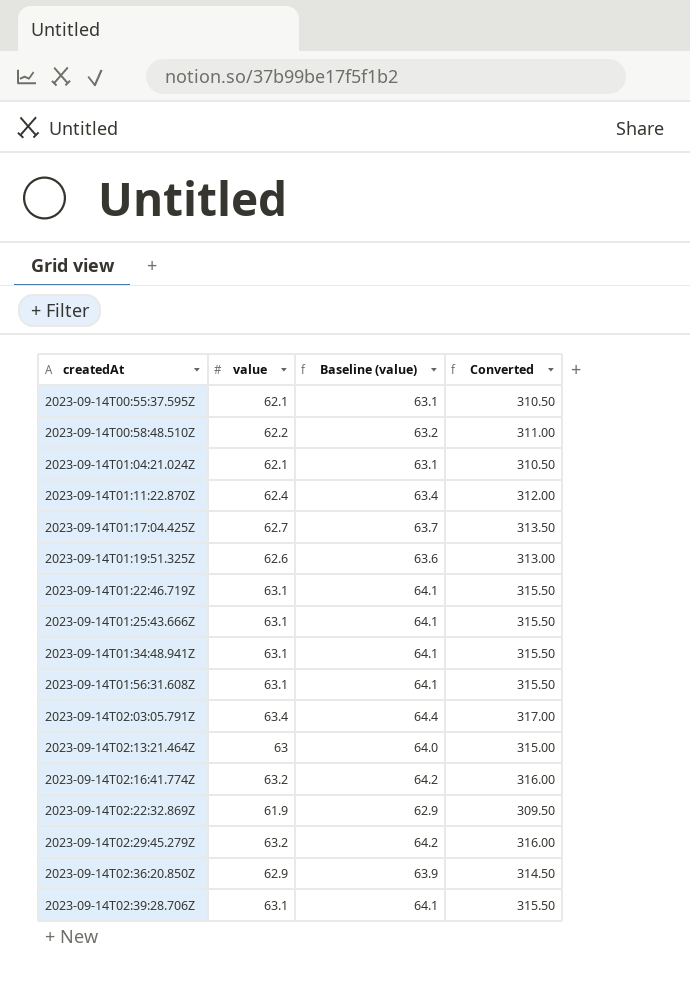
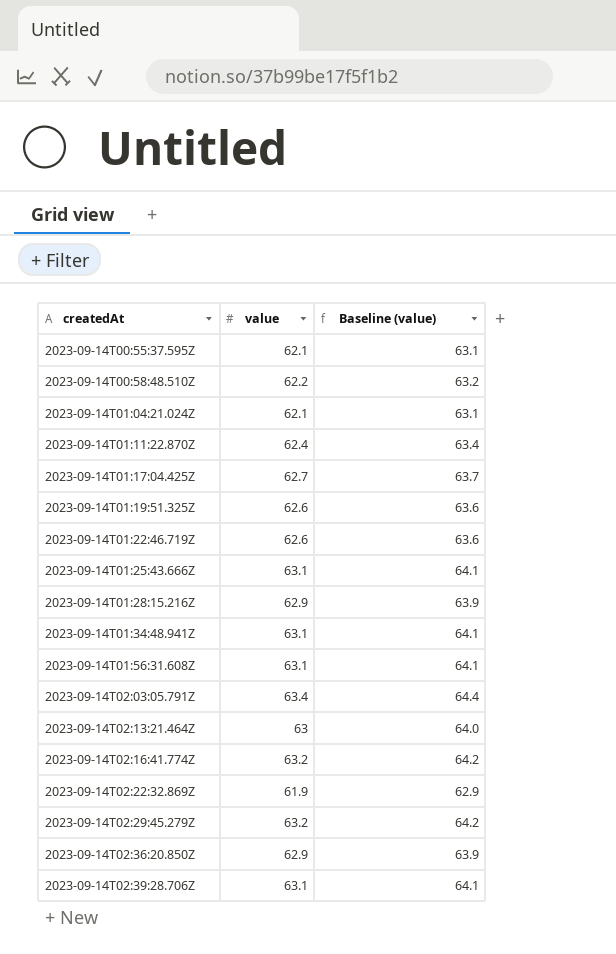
column Converted | formula: [value] * 5 -> none
2023-09-14T01:22:46.719Z | value: 63.1 -> 62.6
2023-09-14T01:22:46.719Z | Baseline (value): 64.1 -> 63.6
row 2023-09-14T01:28:15.216Z: none -> 62.9 | 63.9

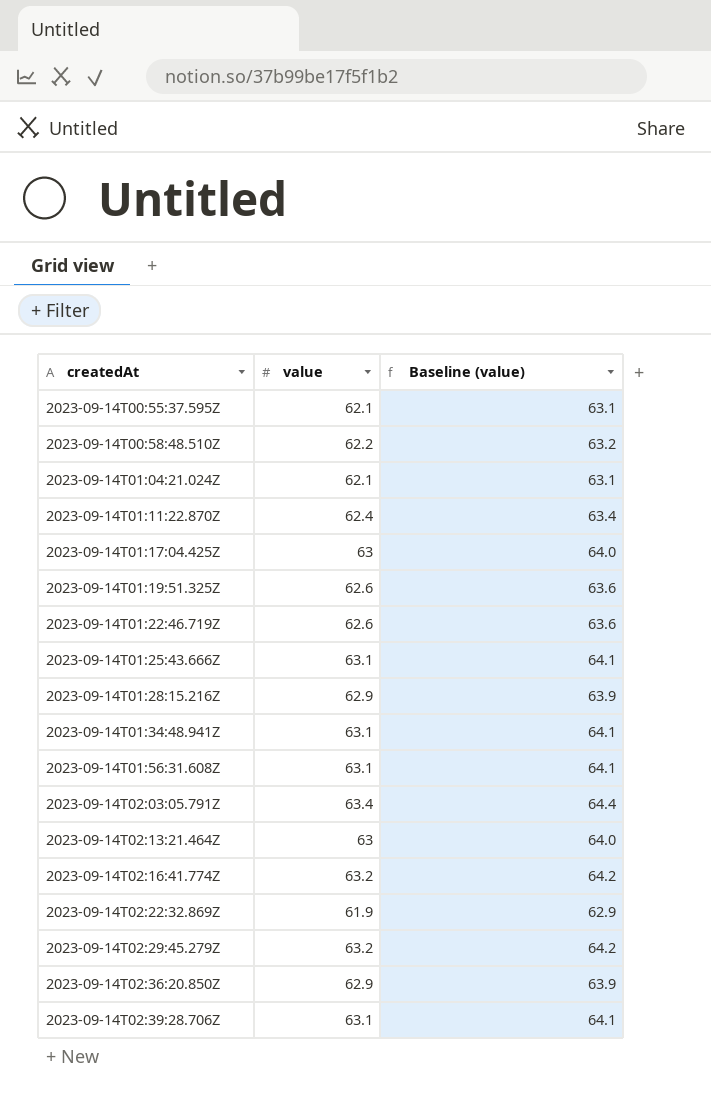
2023-09-14T01:17:04.425Z | value: 62.7 -> 63
2023-09-14T01:17:04.425Z | Baseline (value): 63.7 -> 64.0

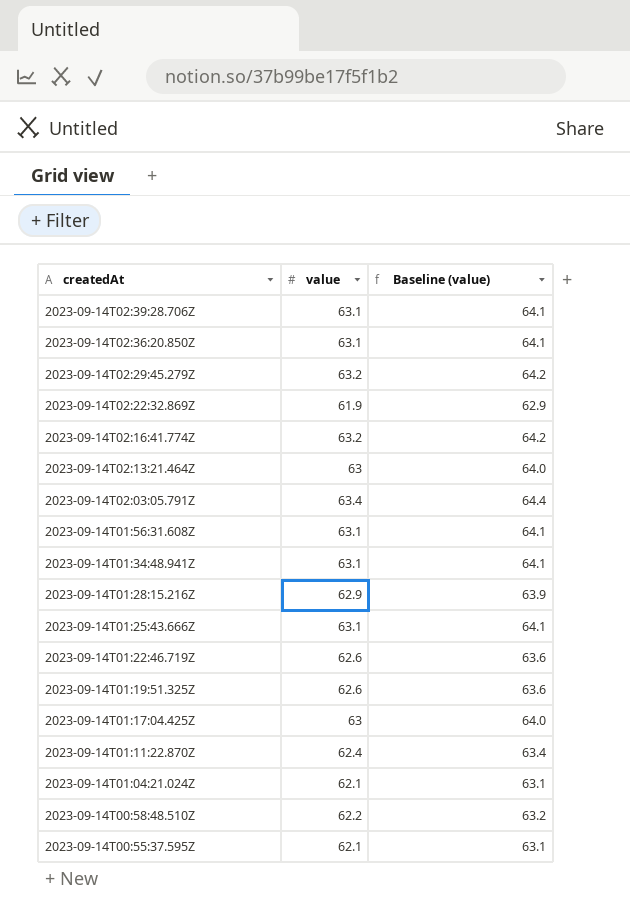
row order: createdAt ascending -> createdAt descending
2023-09-14T02:36:20.850Z | value: 62.9 -> 63.1
2023-09-14T02:36:20.850Z | Baseline (value): 63.9 -> 64.1

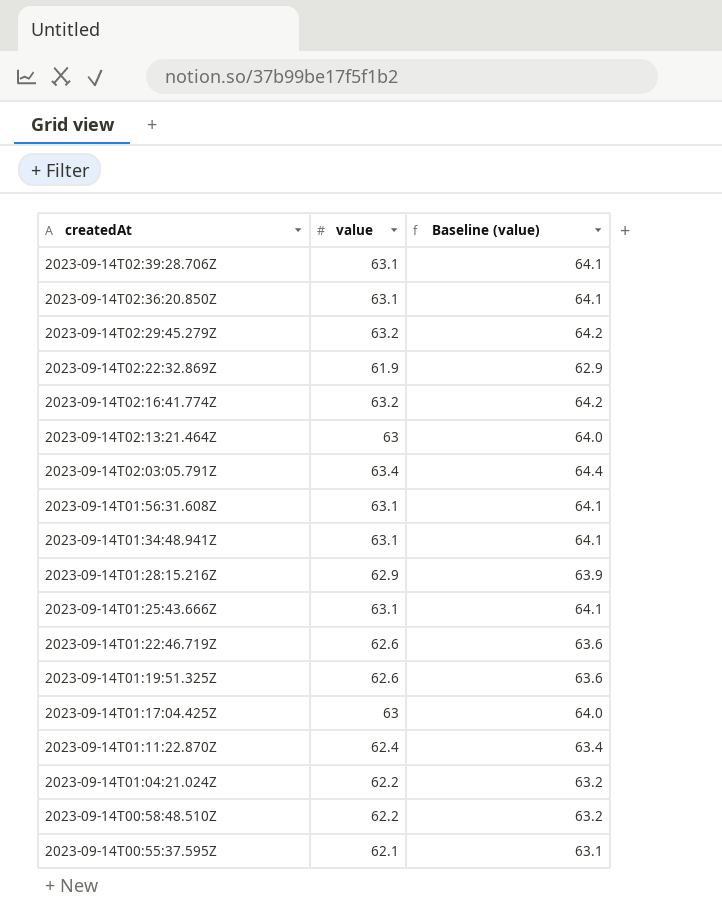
2023-09-14T01:04:21.024Z | value: 62.1 -> 62.2
2023-09-14T01:04:21.024Z | Baseline (value): 63.1 -> 63.2

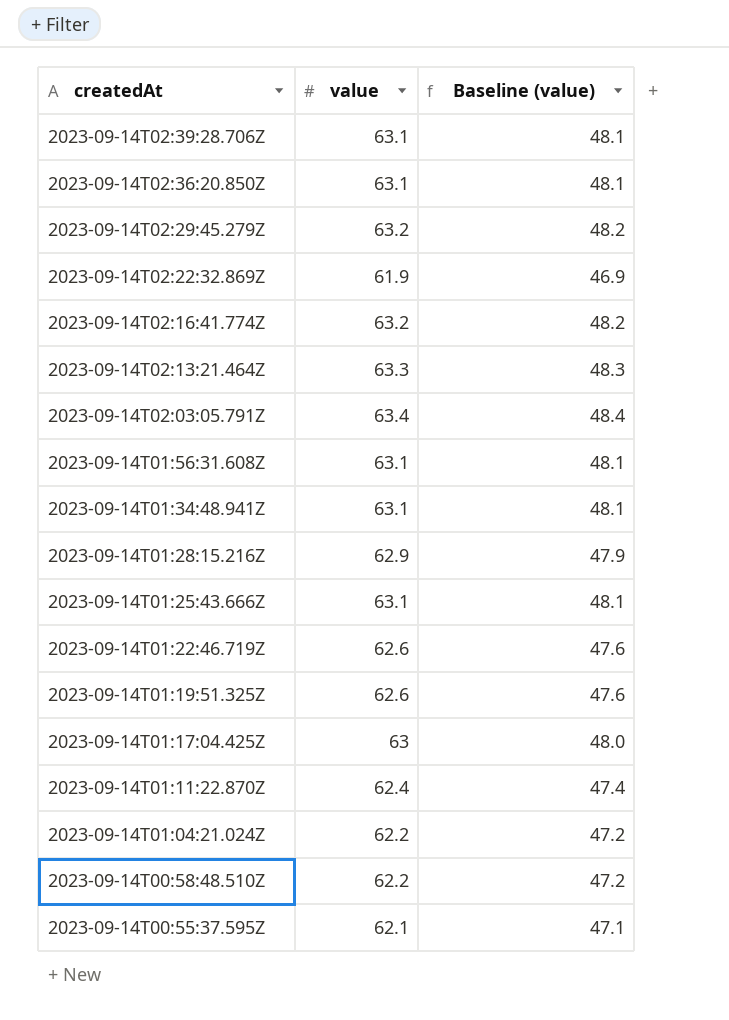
column Baseline (value) | formula: [value] + 1 -> [value] - 15
2023-09-14T02:13:21.464Z | value: 63 -> 63.3

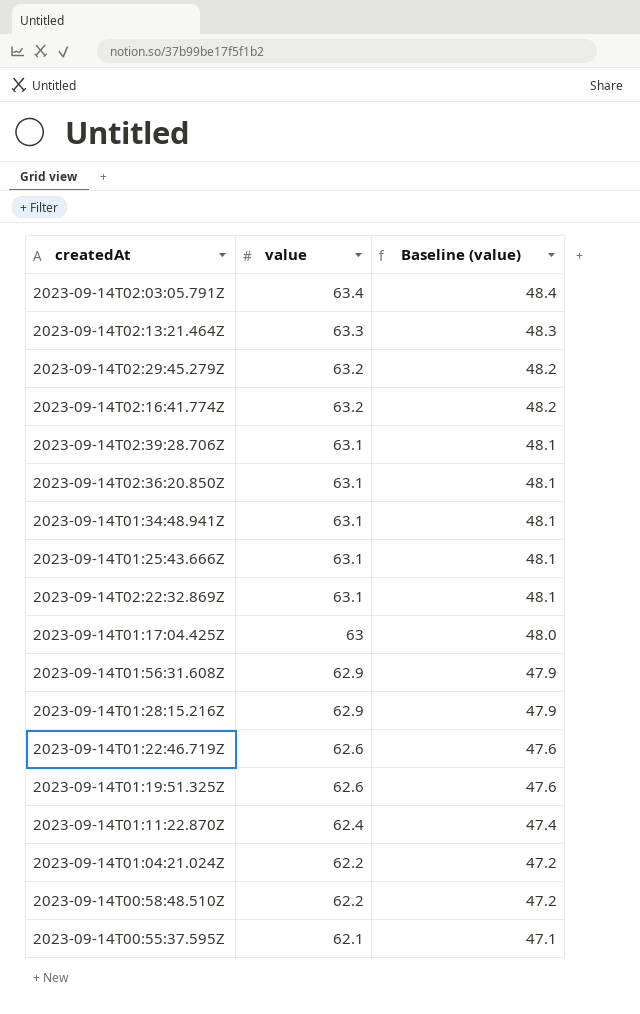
row order: createdAt descending -> value descending
2023-09-14T02:22:32.869Z | value: 61.9 -> 63.1
2023-09-14T02:22:32.869Z | Baseline (value): 46.9 -> 48.1
2023-09-14T01:56:31.608Z | value: 63.1 -> 62.9
2023-09-14T01:56:31.608Z | Baseline (value): 48.1 -> 47.9

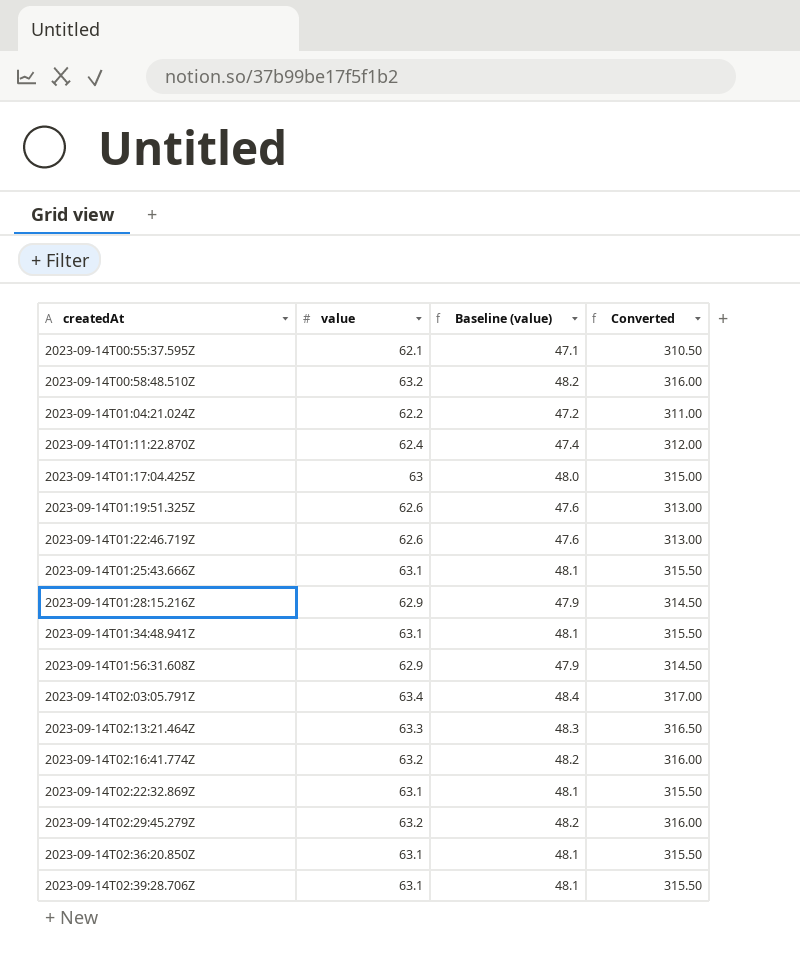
row order: value descending -> createdAt ascending
column Converted | formula: none -> [value] * 5
2023-09-14T00:58:48.510Z | value: 62.2 -> 63.2
2023-09-14T00:58:48.510Z | Baseline (value): 47.2 -> 48.2

